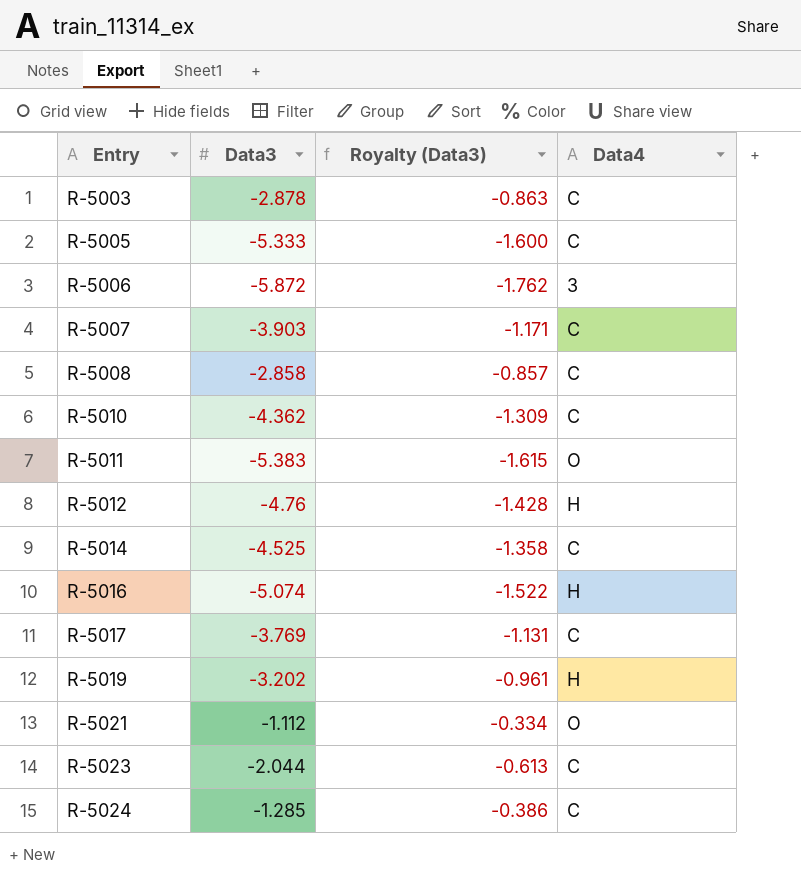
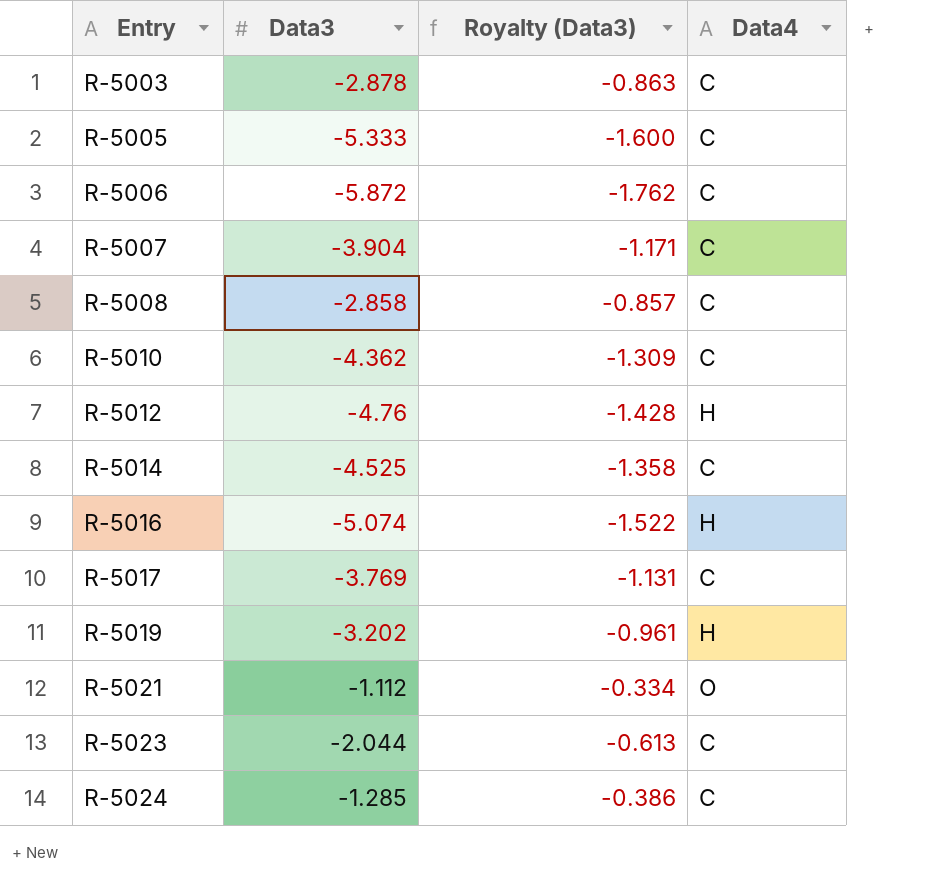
row R-5011: -5.383 | -1.615 | O -> none
R-5006 | Data4: 3 -> C
R-5007 | Data3: -3.903 -> -3.904

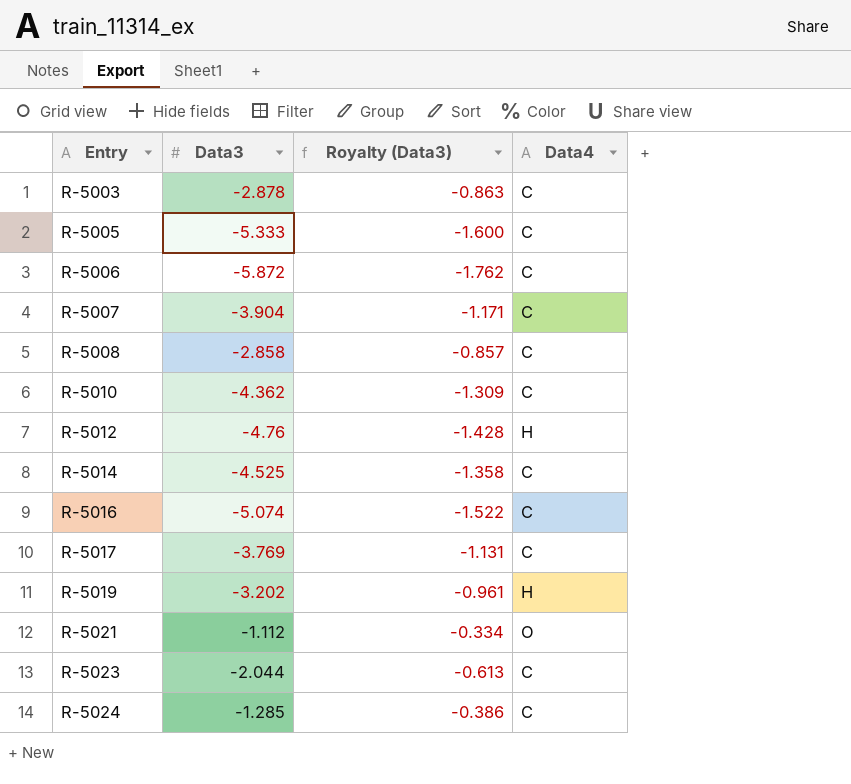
R-5016 | Data4: H -> C

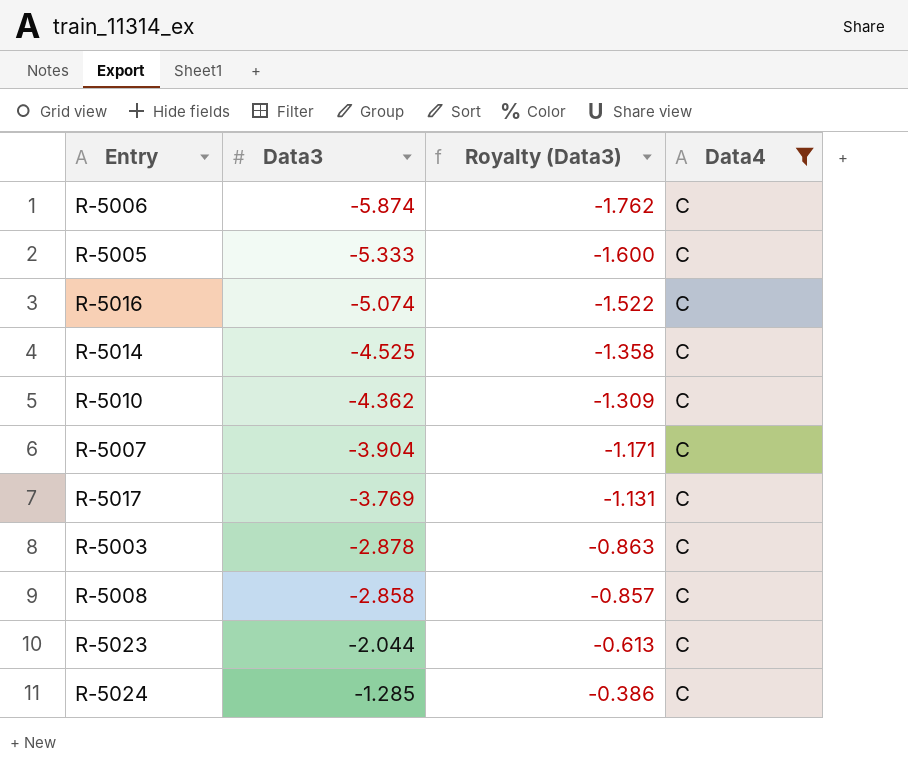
filter: none -> Data4 = C
row order: Entry ascending -> Data3 ascending
R-5006 | Data3: -5.872 -> -5.874

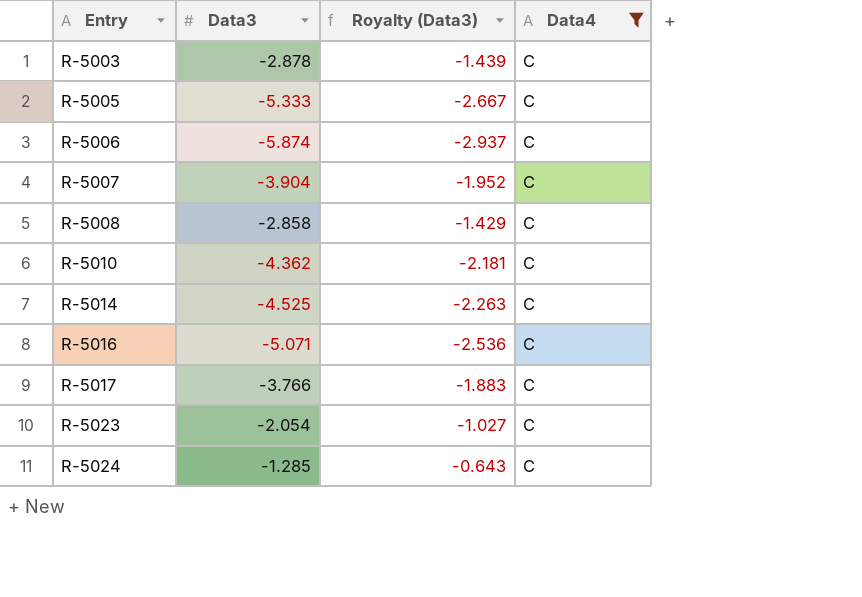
row order: Data3 ascending -> Entry ascending
column Royalty (Data3) | formula: [Data3] * 0.3 -> [Data3] * 0.5
R-5016 | Data3: -5.074 -> -5.071
R-5017 | Data3: -3.769 -> -3.766
R-5023 | Data3: -2.044 -> -2.054

